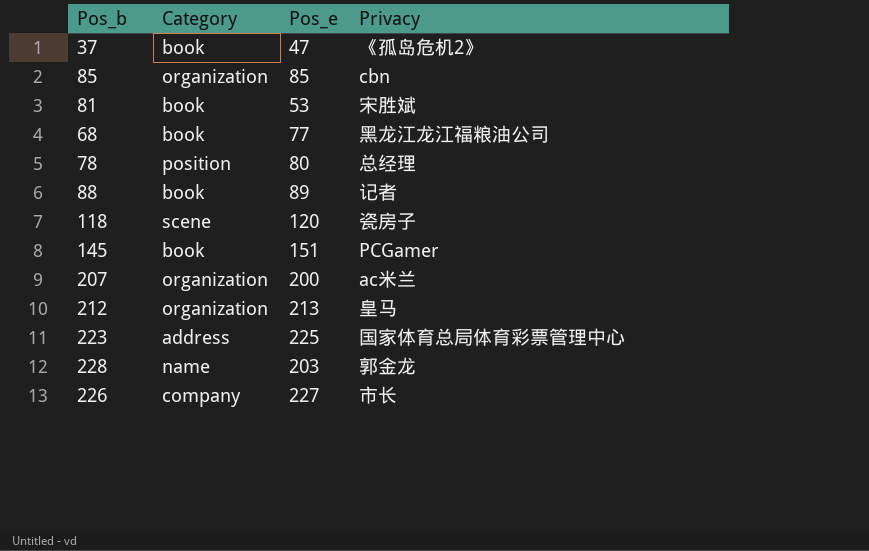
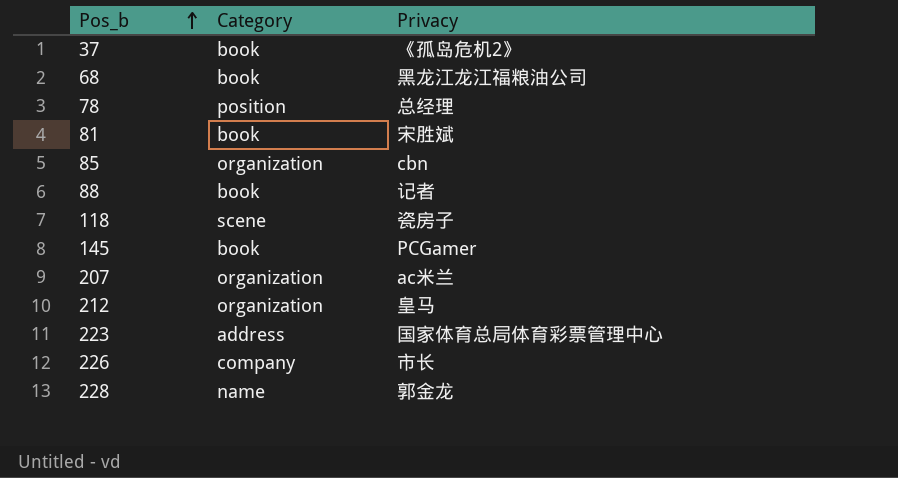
row order: none -> Pos_b ascending
column Pos_e | position: 3 -> none

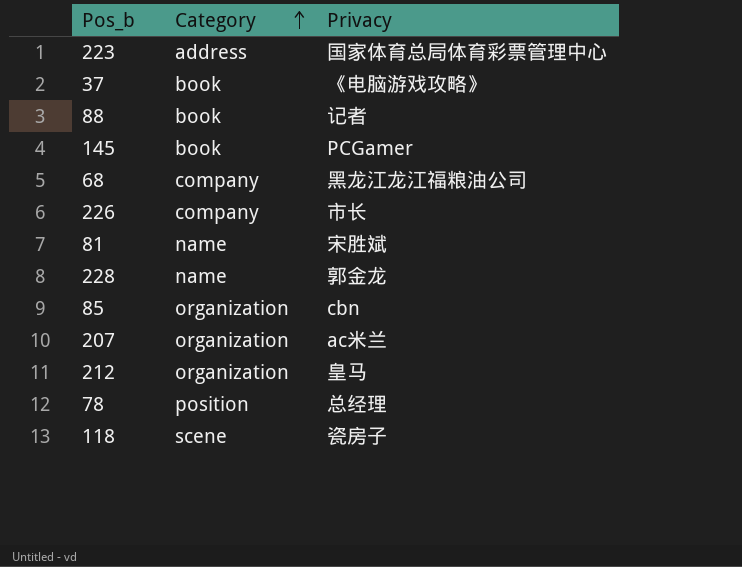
row order: Pos_b ascending -> Category ascending
37 | Privacy: 《孤岛危机2》 -> 《电脑游戏攻略》
68 | Category: book -> company
81 | Category: book -> name

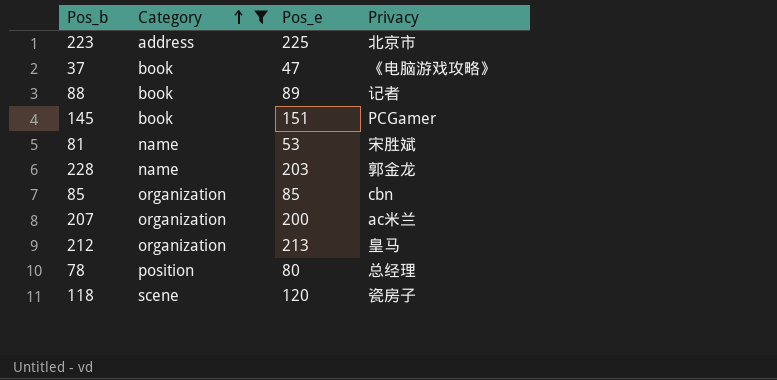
filter: none -> Category != company
column Pos_e | position: none -> 3
223 | Privacy: 国家体育总局体育彩票管理中心 -> 北京市

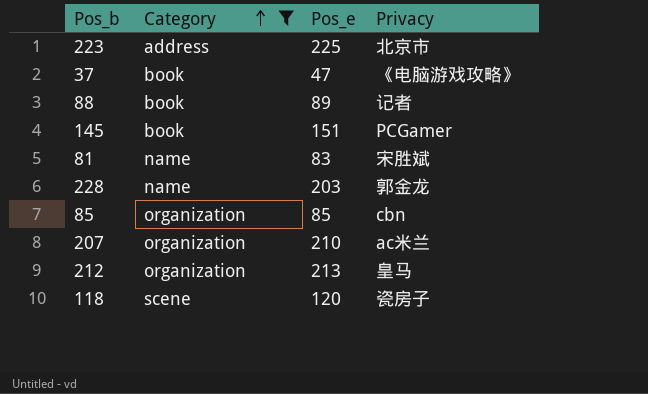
row 78: position | 80 | 总经理 -> none
81 | Pos_e: 53 -> 83
207 | Pos_e: 200 -> 210

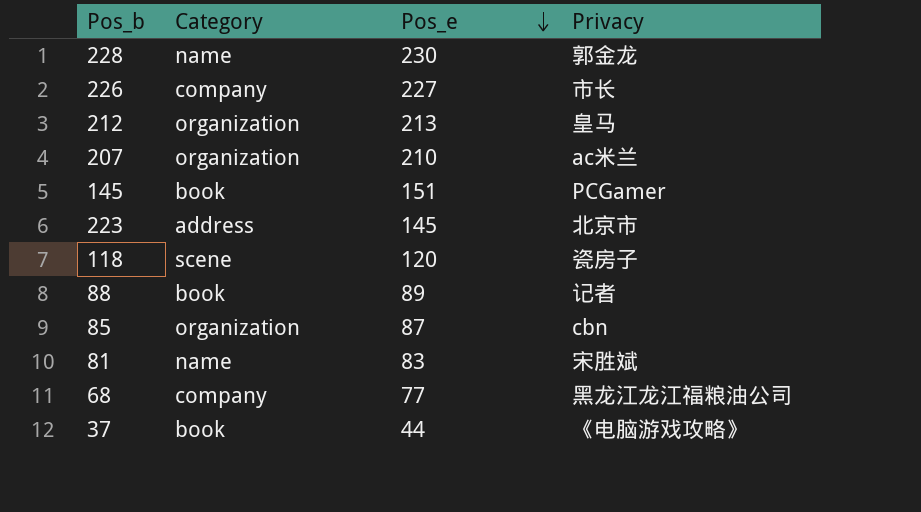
filter: Category != company -> none
row order: Category ascending -> Pos_e descending
228 | Pos_e: 203 -> 230
223 | Pos_e: 225 -> 145
85 | Pos_e: 85 -> 87
37 | Pos_e: 47 -> 44

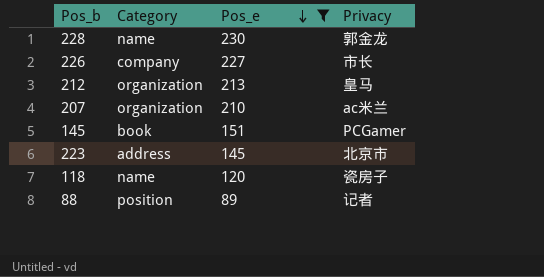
filter: none -> Pos_e >= 89
118 | Category: scene -> name
88 | Category: book -> position

